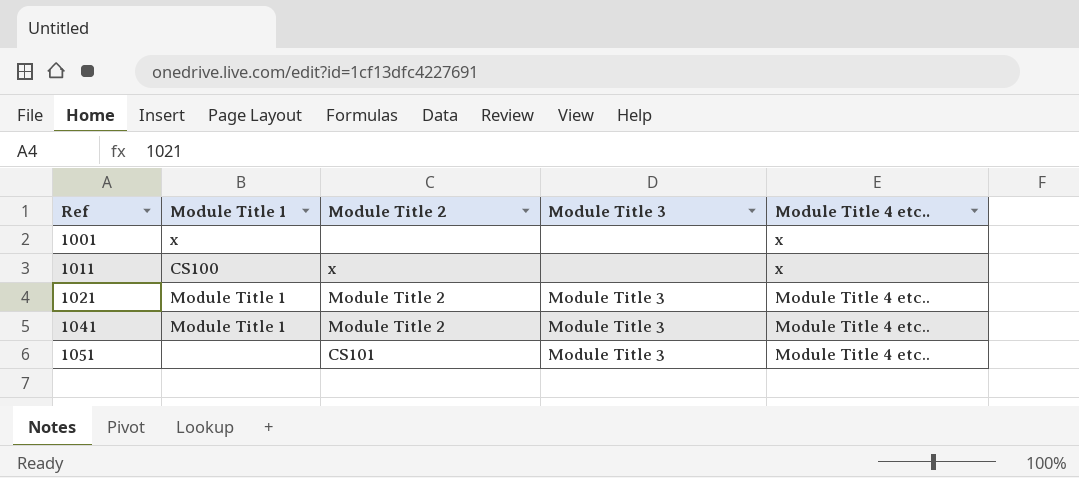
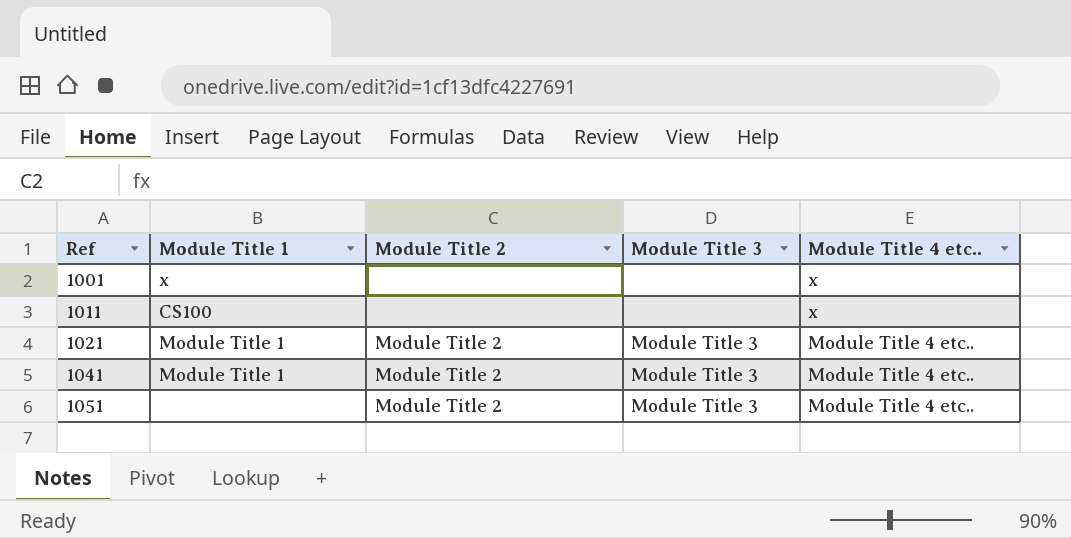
1011 | Module Title 2: x -> none
1051 | Module Title 2: CS101 -> Module Title 2

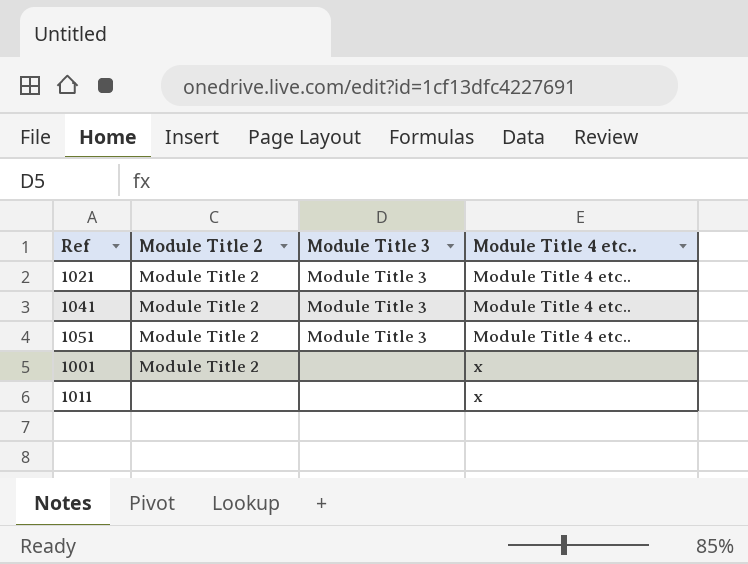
row order: Ref ascending -> Module Title 4 etc.. ascending
column Module Title 1 | position: 2 -> none
1001 | Module Title 2: none -> Module Title 2

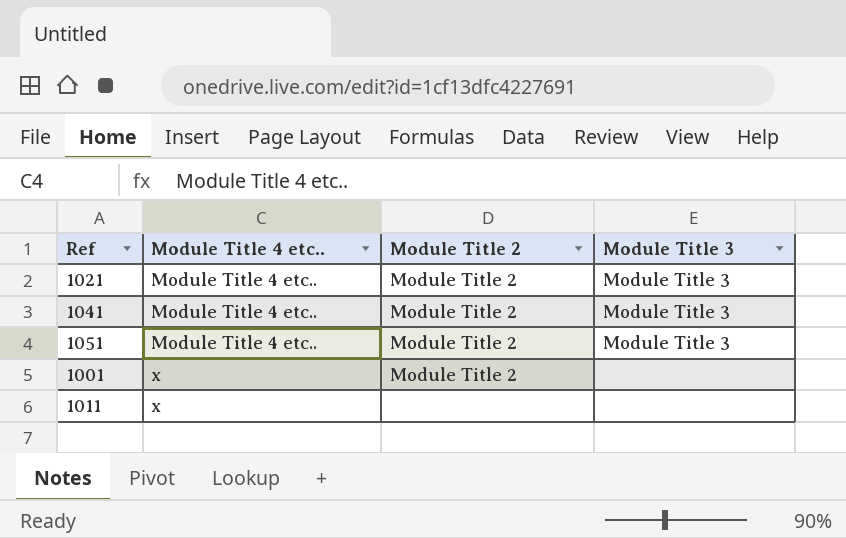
column Module Title 4 etc.. | position: 4 -> 2

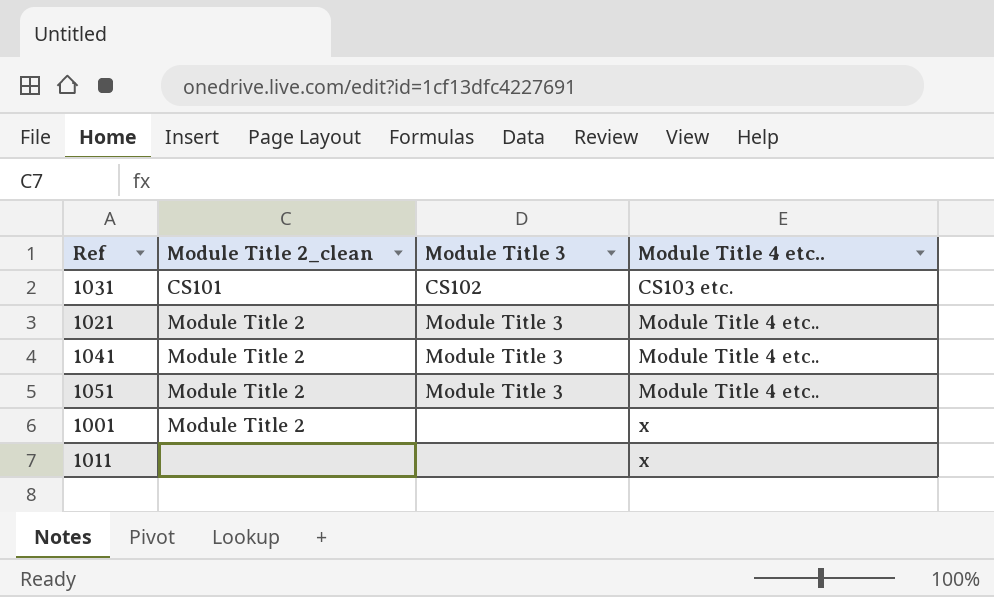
column name: Module Title 2 -> Module Title 2_clean
column Module Title 4 etc.. | position: 2 -> 4
row 1031: none -> CS101 | CS102 | CS103 etc.

